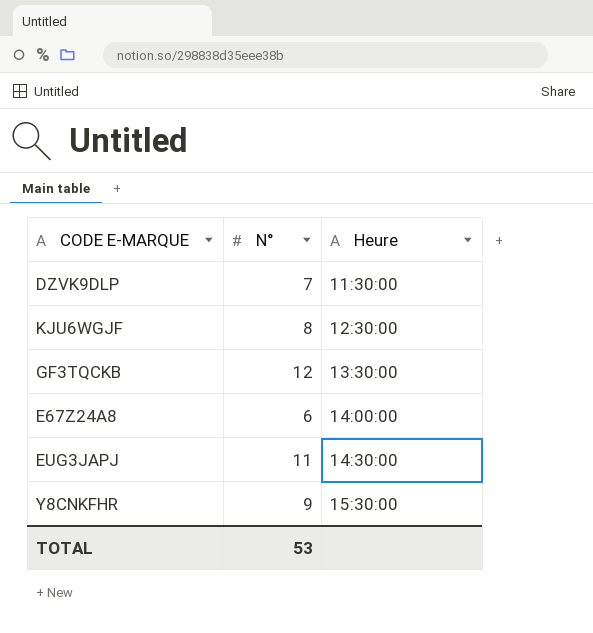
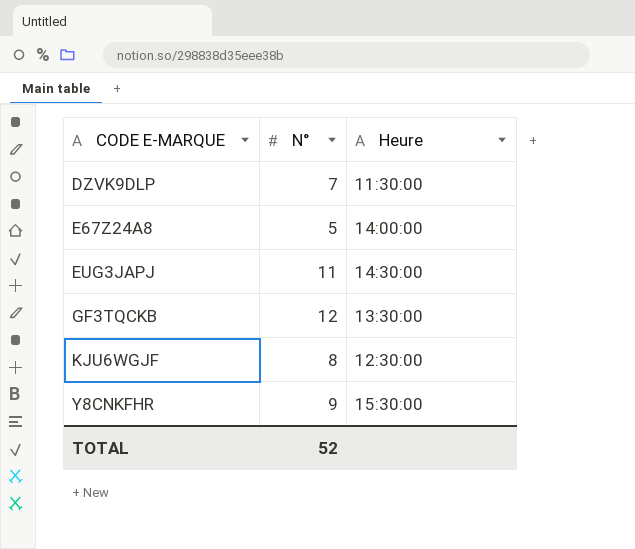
row order: Heure ascending -> CODE E-MARQUE ascending
E67Z24A8 | N°: 6 -> 5
TOTAL | N°: 53 -> 52

